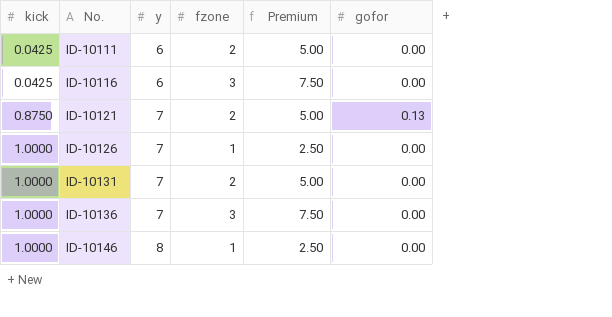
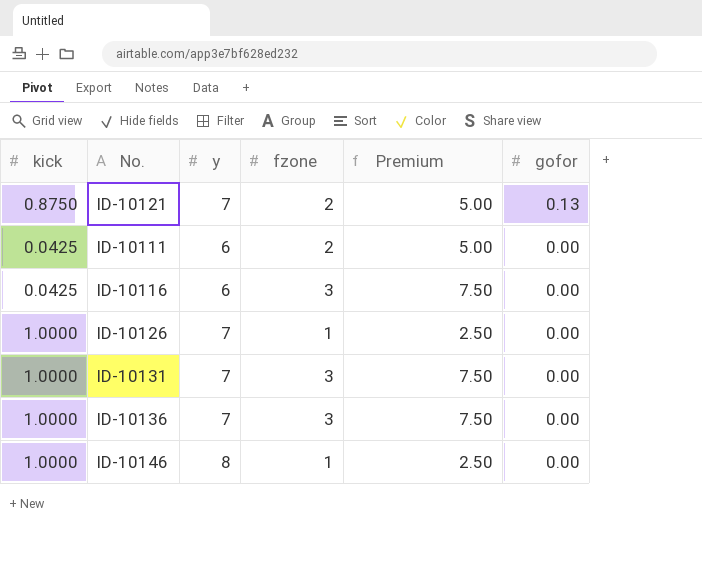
row order: kick ascending -> gofor descending
ID-10131 | fzone: 2 -> 3
ID-10131 | Premium: 5.00 -> 7.50

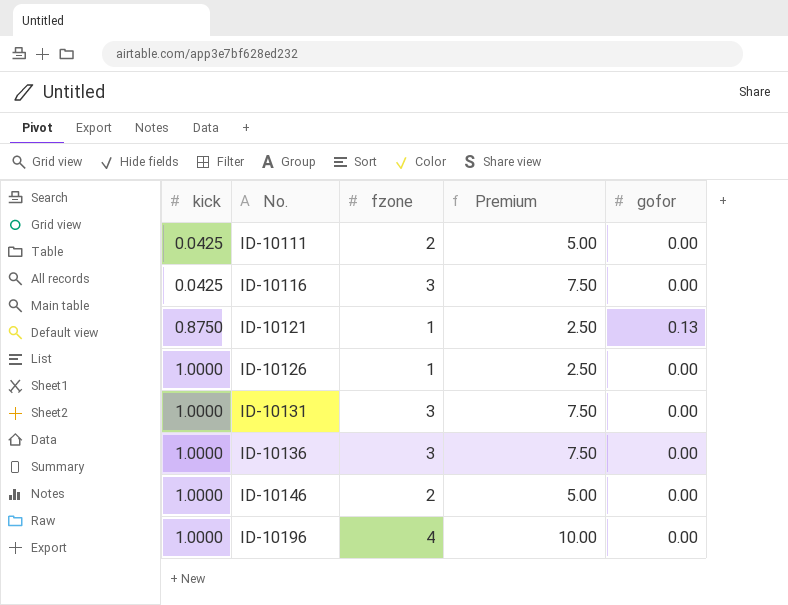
row order: gofor descending -> kick ascending
column y | position: 3 -> none
ID-10121 | fzone: 2 -> 1
ID-10121 | Premium: 5.00 -> 2.50
ID-10146 | fzone: 1 -> 2
ID-10146 | Premium: 2.50 -> 5.00
row ID-10196: none -> 1.0000 | 4 | 10.00 | 0.00

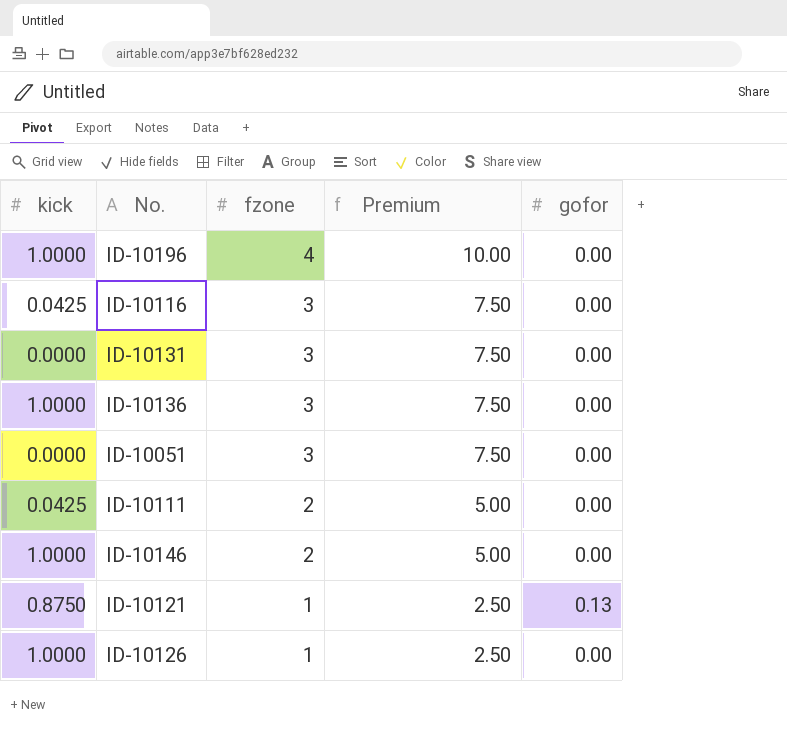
row order: kick ascending -> fzone descending
ID-10131 | kick: 1.0000 -> 0.0000
row ID-10051: none -> 0.0000 | 3 | 7.50 | 0.00

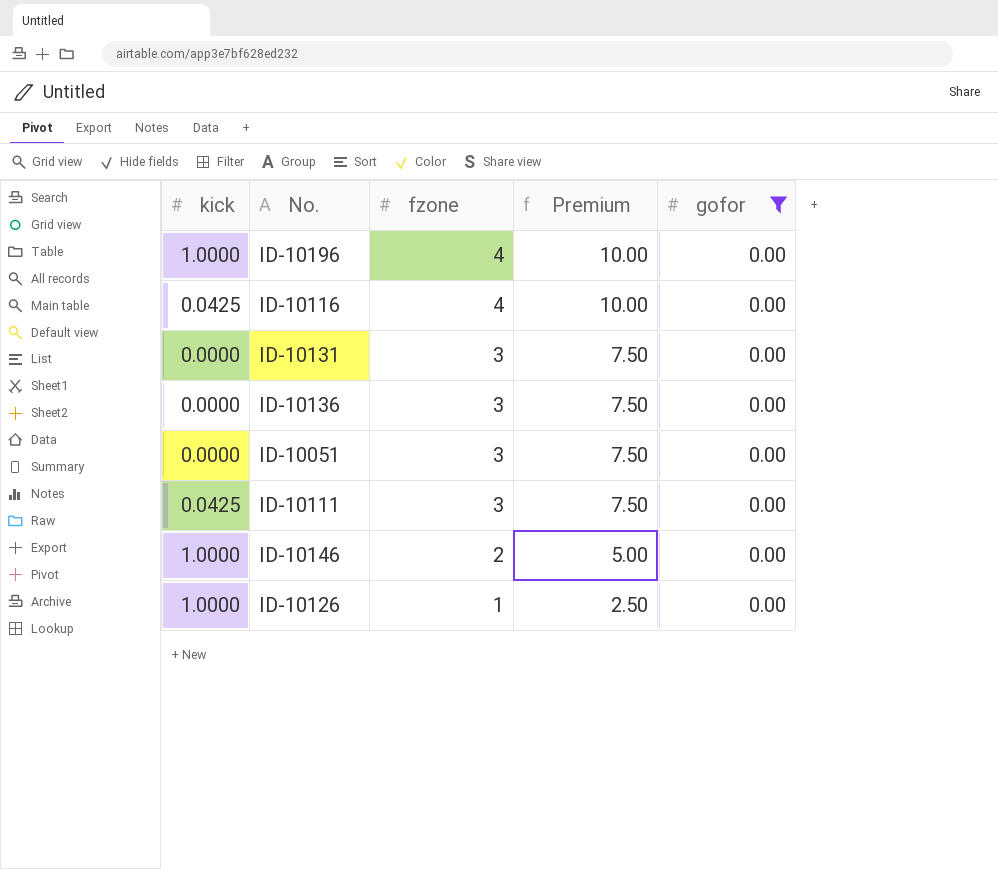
filter: none -> gofor = 0.00
ID-10116 | fzone: 3 -> 4
ID-10116 | Premium: 7.50 -> 10.00
ID-10136 | kick: 1.0000 -> 0.0000
ID-10111 | fzone: 2 -> 3
ID-10111 | Premium: 5.00 -> 7.50

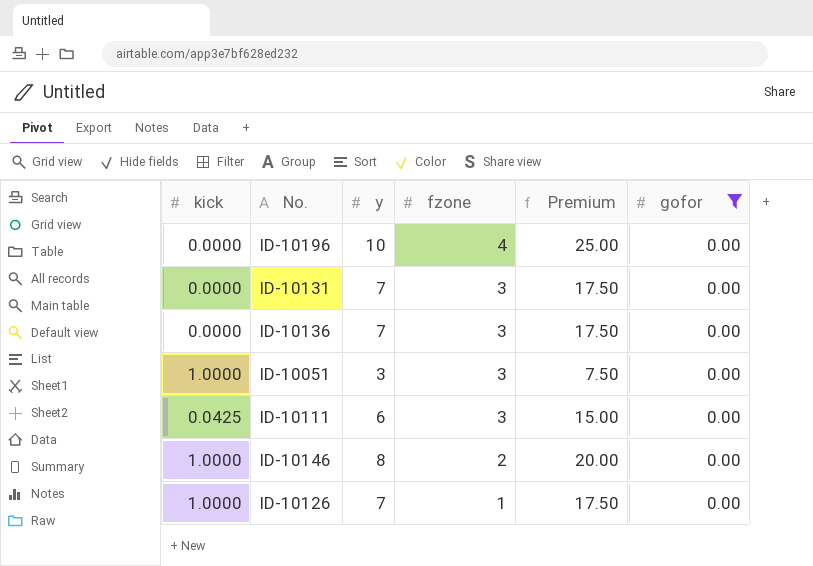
column y | position: none -> 3
column Premium | formula: [fzone] * 2.5 -> [y] * 2.5
row ID-10116: 0.0425 | 4 | 10.00 | 0.00 -> none
ID-10196 | kick: 1.0000 -> 0.0000
ID-10051 | kick: 0.0000 -> 1.0000

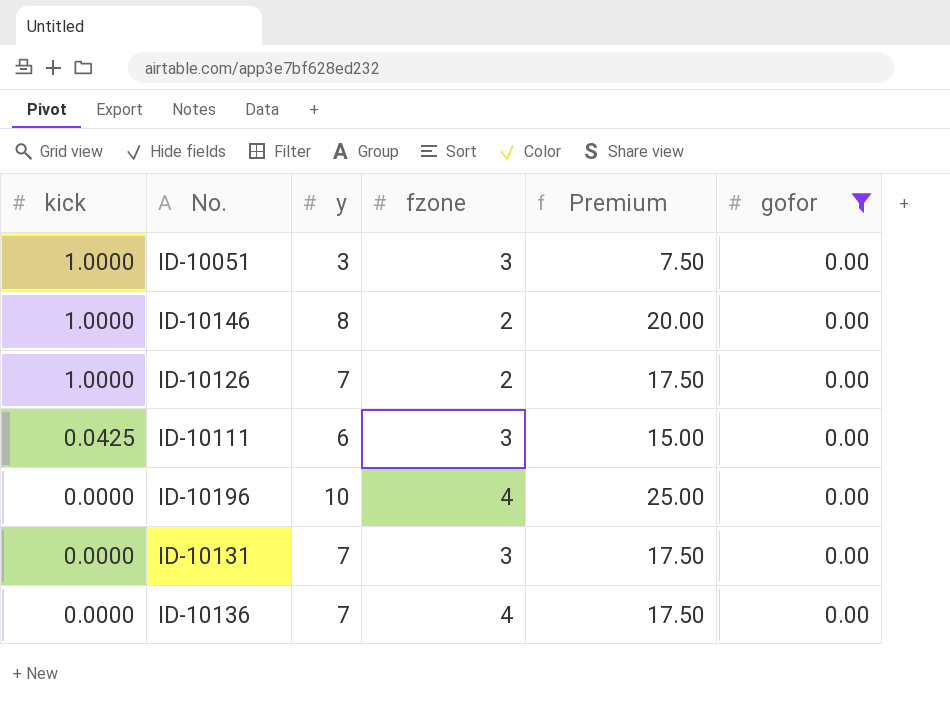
row order: fzone descending -> kick descending
ID-10126 | fzone: 1 -> 2
ID-10136 | fzone: 3 -> 4

